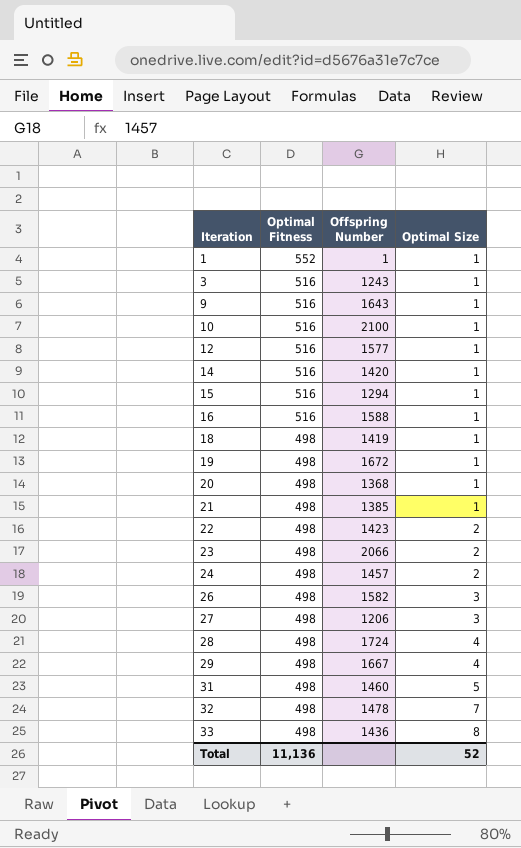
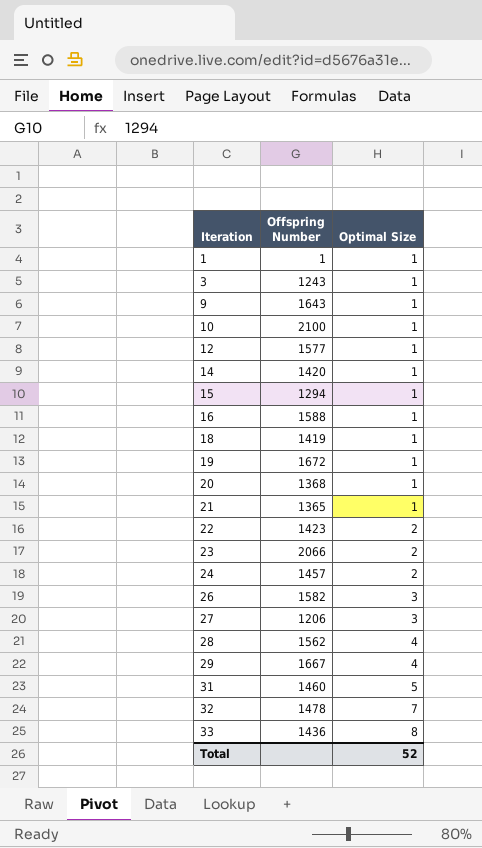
column Optimal Fitness | position: 2 -> none
21 | Offspring Number: 1385 -> 1365
28 | Offspring Number: 1724 -> 1562

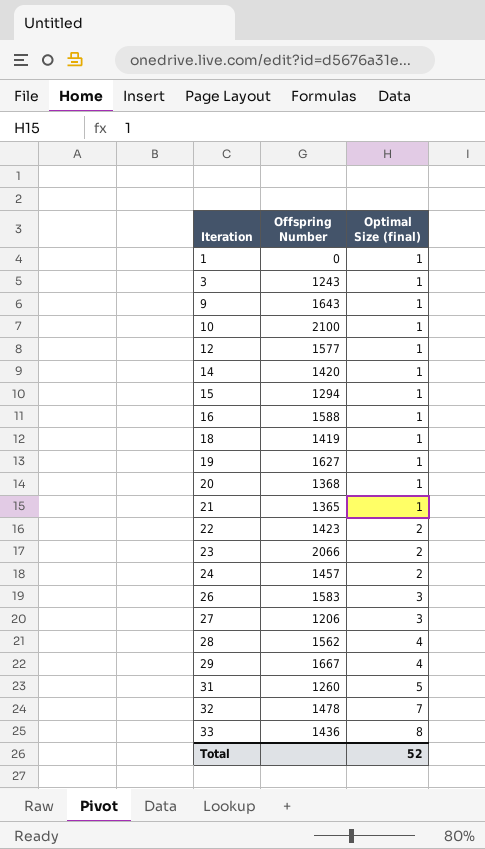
column name: Optimal Size -> Optimal Size (final)
1 | Offspring Number: 1 -> 0
19 | Offspring Number: 1672 -> 1627
26 | Offspring Number: 1582 -> 1583
31 | Offspring Number: 1460 -> 1260

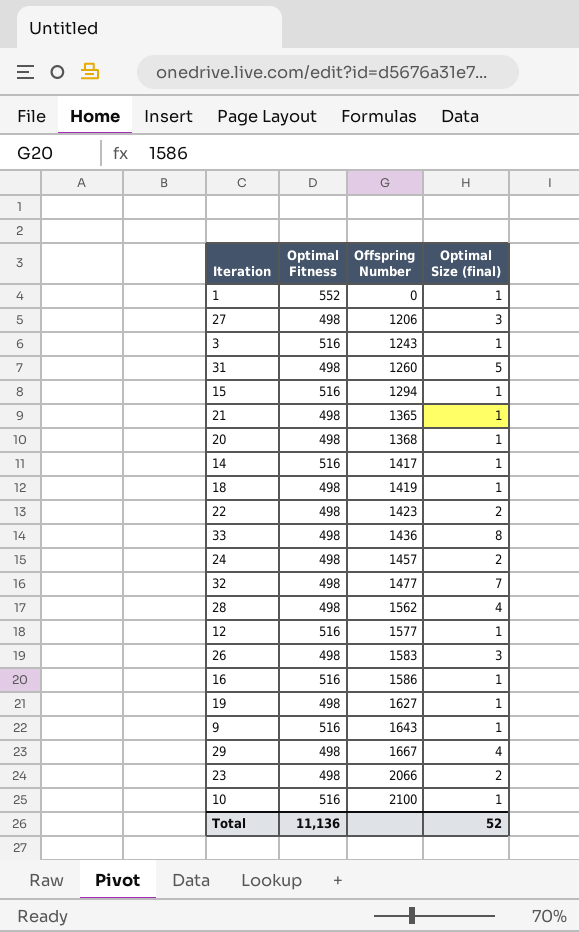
row order: Iteration ascending -> Offspring Number ascending
column Optimal Fitness | position: none -> 2
14 | Offspring Number: 1420 -> 1417
32 | Offspring Number: 1478 -> 1477
16 | Offspring Number: 1588 -> 1586

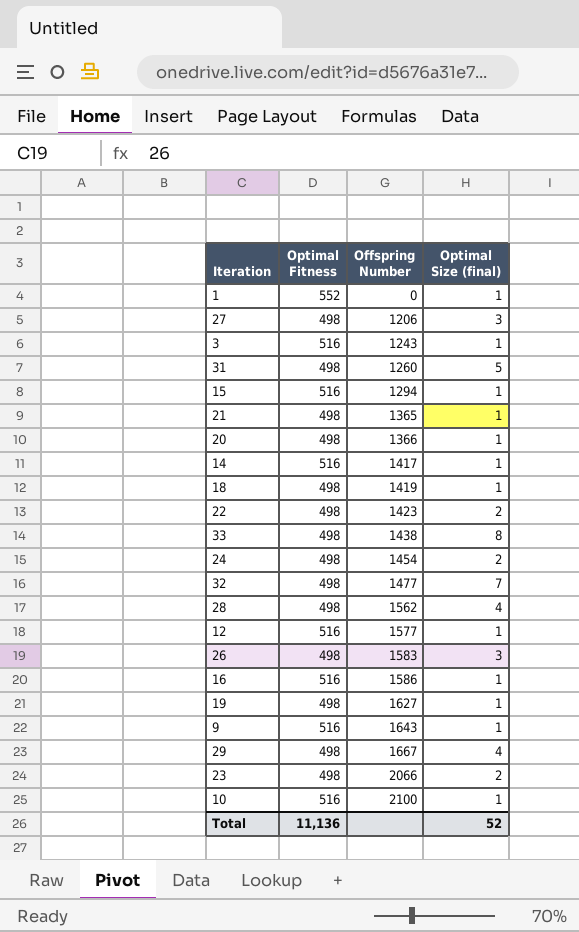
20 | Offspring Number: 1368 -> 1366
33 | Offspring Number: 1436 -> 1438
24 | Offspring Number: 1457 -> 1454

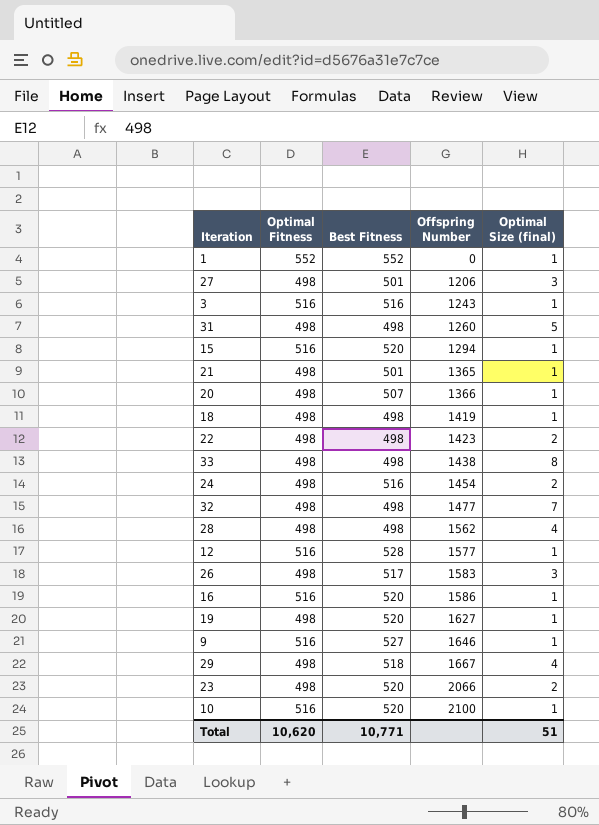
column Best Fitness | position: none -> 3
row 14: 516 | 1417 | 1 -> none
9 | Offspring Number: 1643 -> 1646
Total | Optimal Fitness: 11,136 -> 10,620
Total | Optimal Size (final): 52 -> 51

